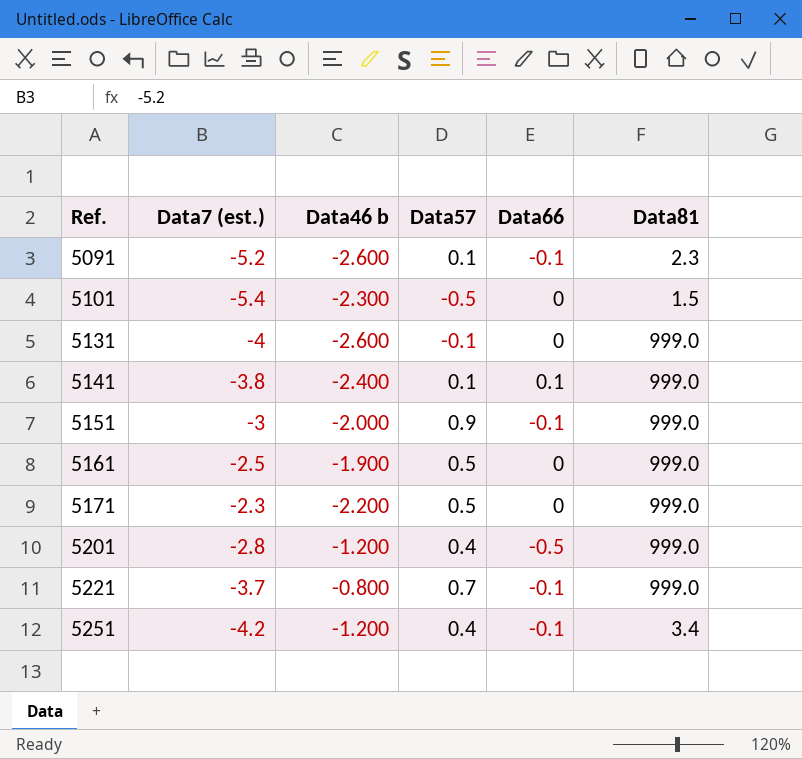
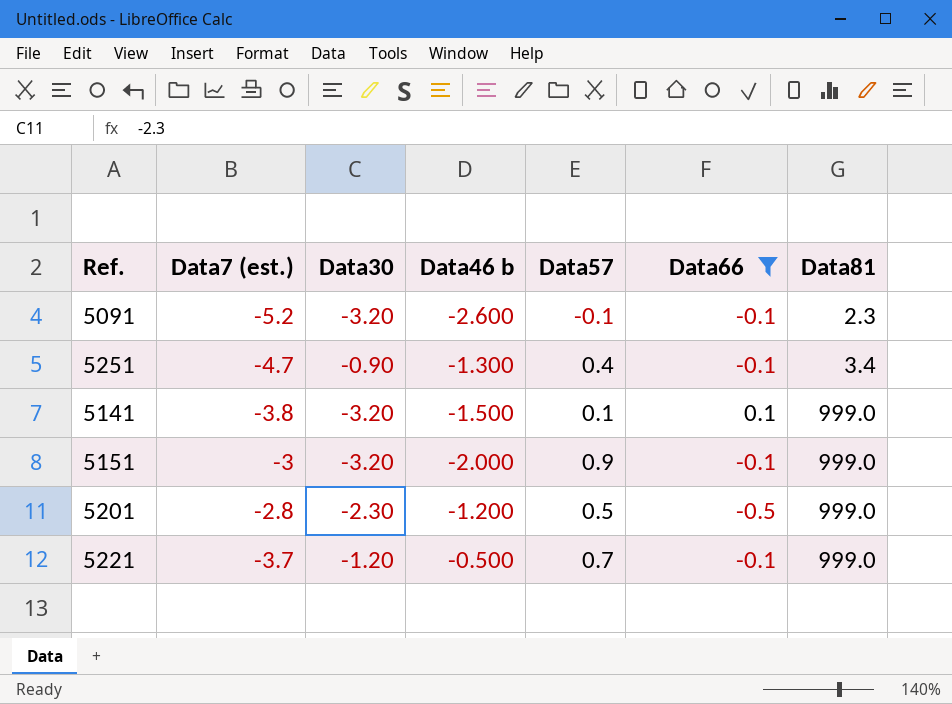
filter: none -> Data66 != 0
row order: Ref. ascending -> Data81 ascending
column Data30 | position: none -> 3
5091 | Data57: 0.1 -> -0.1
5251 | Data7 (est.): -4.2 -> -4.7
5251 | Data46 b: -1.200 -> -1.300
5141 | Data46 b: -2.400 -> -1.500
5201 | Data57: 0.4 -> 0.5
5221 | Data46 b: -0.800 -> -0.500

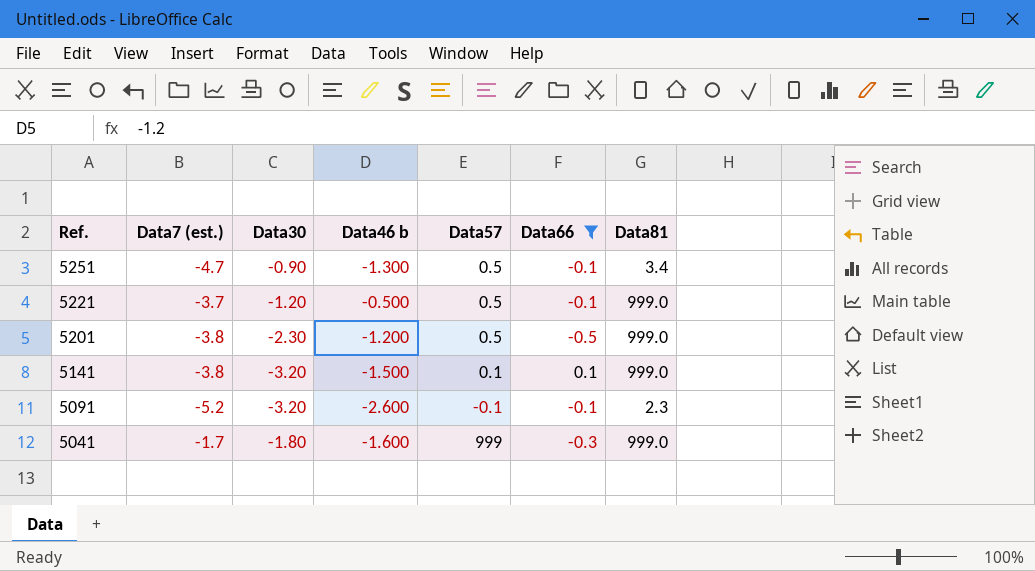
row order: Data81 ascending -> Ref. descending
row 5151: -3 | -3.20 | -2.000 | 0.9 | -0.1 | 999.0 -> none
5251 | Data57: 0.4 -> 0.5
5221 | Data57: 0.7 -> 0.5
5201 | Data7 (est.): -2.8 -> -3.8
row 5041: none -> -1.7 | -1.80 | -1.600 | 999 | -0.3 | 999.0

